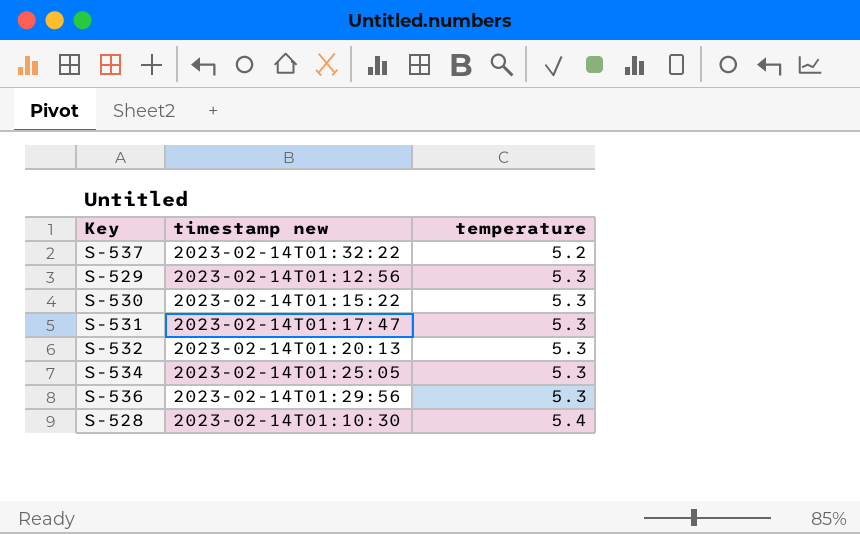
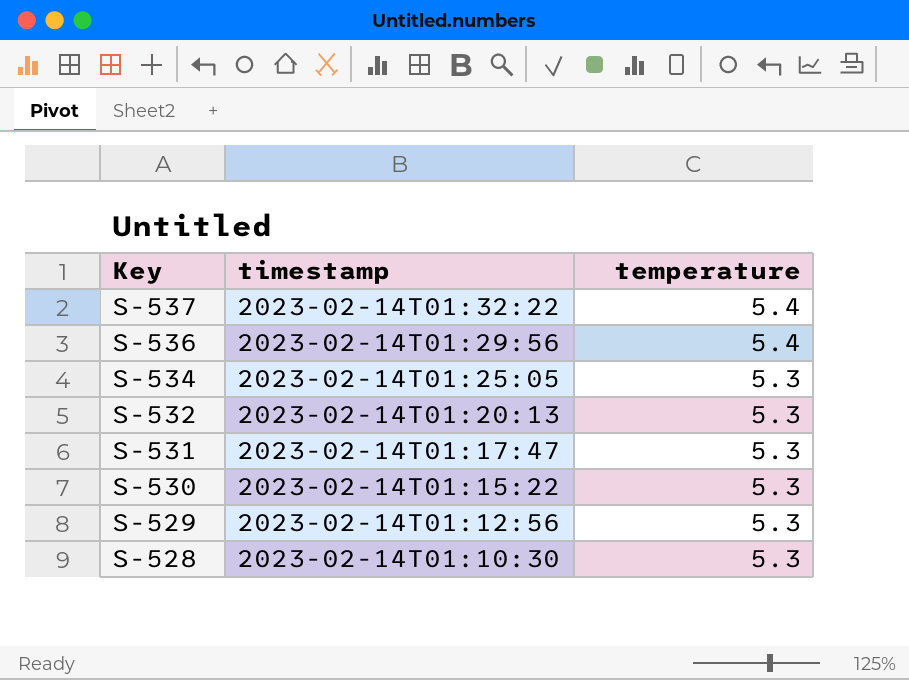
row order: temperature ascending -> Key descending
column name: timestamp new -> timestamp
S-537 | temperature: 5.2 -> 5.4
S-536 | temperature: 5.3 -> 5.4
S-528 | temperature: 5.4 -> 5.3

